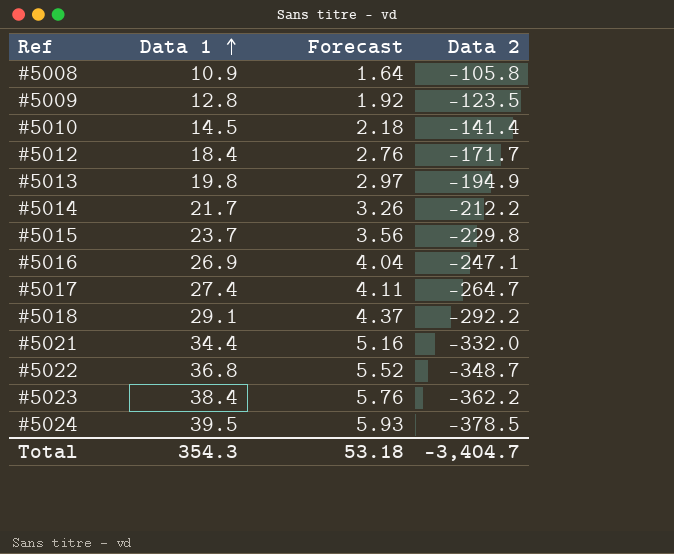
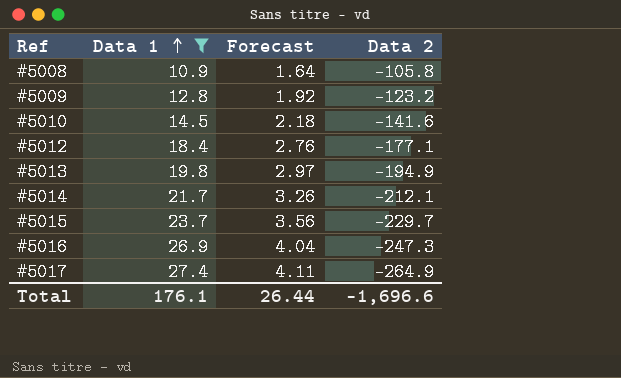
filter: none -> Data 1 <= 27.4
#5009 | Data 2: -123.5 -> -123.2
#5010 | Data 2: -141.4 -> -141.6
#5012 | Data 2: -171.7 -> -177.1
#5014 | Data 2: -212.2 -> -212.1
#5015 | Data 2: -229.8 -> -229.7
#5016 | Data 2: -247.1 -> -247.3
#5017 | Data 2: -264.7 -> -264.9
Total | Data 1: 354.3 -> 176.1
Total | Forecast: 53.18 -> 26.44
Total | Data 2: -3,404.7 -> -1,696.6

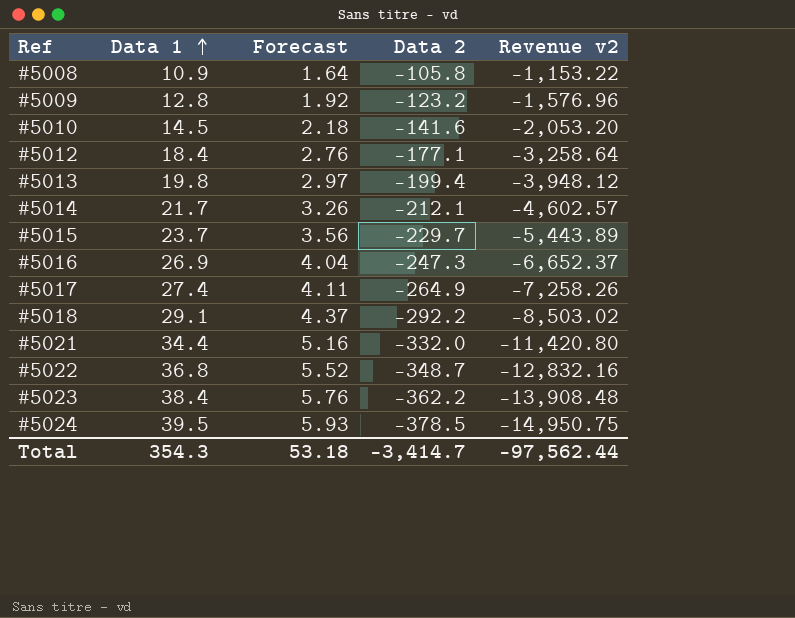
filter: Data 1 <= 27.4 -> none
column Revenue v2 | formula: none -> [Data 1] * [Data 2]
#5013 | Data 2: -194.9 -> -199.4
Total | Data 1: 176.1 -> 354.3
Total | Forecast: 26.44 -> 53.18
Total | Data 2: -1,696.6 -> -3,414.7

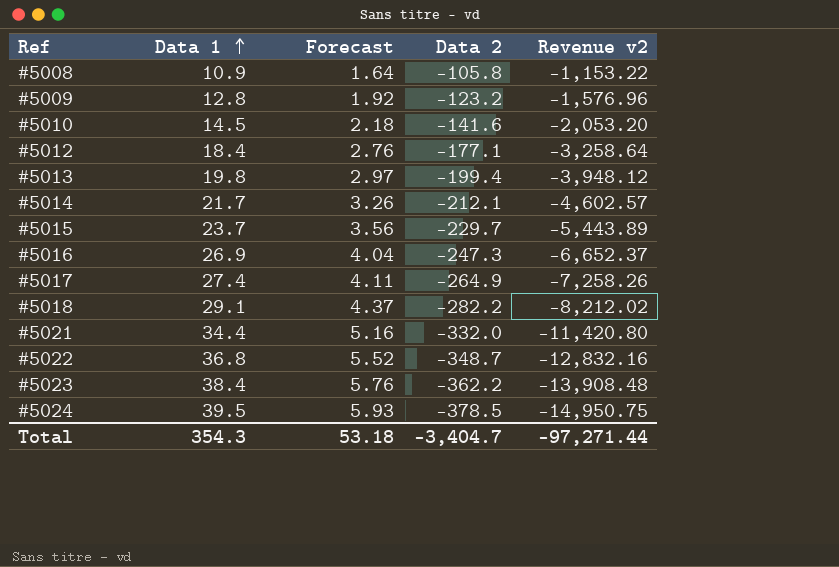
#5018 | Data 2: -292.2 -> -282.2
#5018 | Revenue v2: -8,503.02 -> -8,212.02
Total | Data 2: -3,414.7 -> -3,404.7
Total | Revenue v2: -97,562.44 -> -97,271.44

